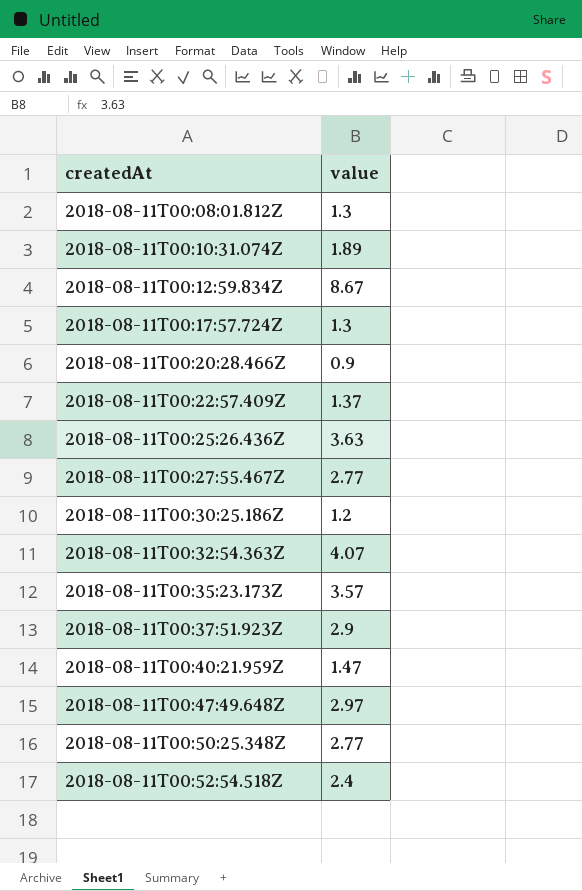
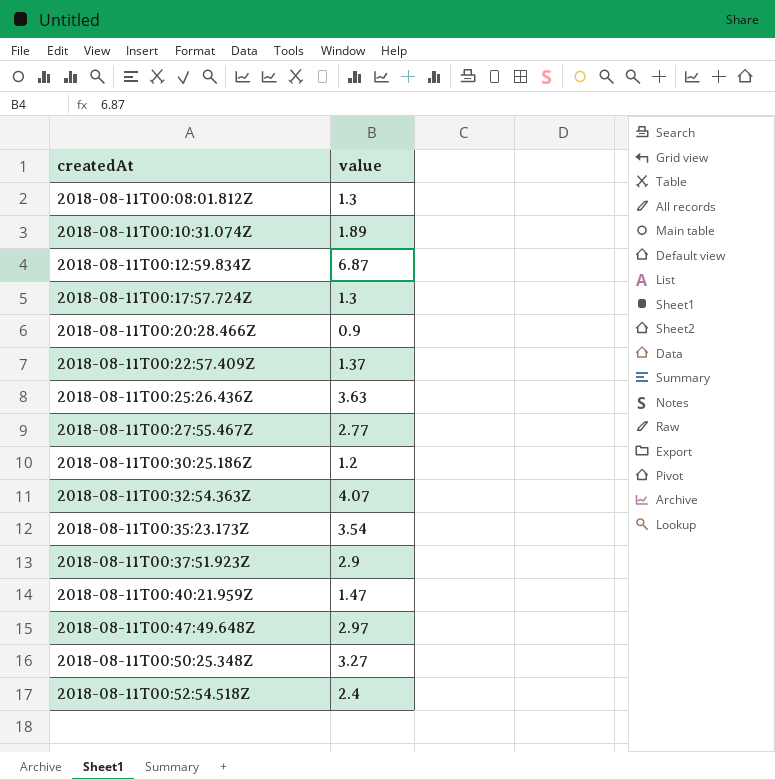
2018-08-11T00:12:59.834Z | value: 8.67 -> 6.87
2018-08-11T00:35:23.173Z | value: 3.57 -> 3.54
2018-08-11T00:50:25.348Z | value: 2.77 -> 3.27

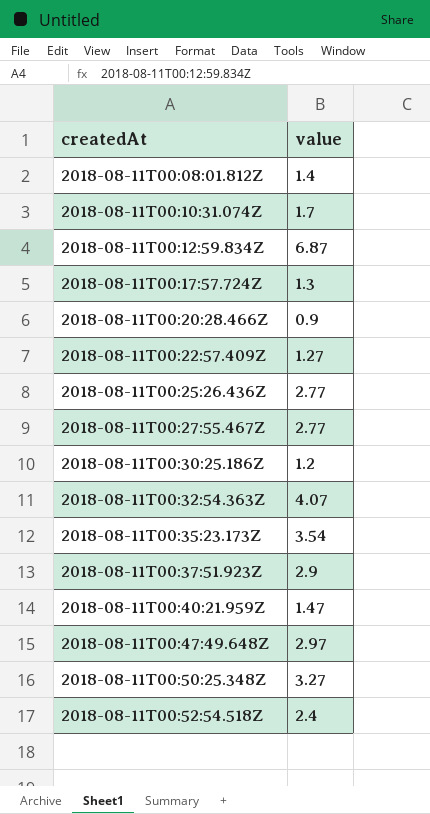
2018-08-11T00:08:01.812Z | value: 1.3 -> 1.4
2018-08-11T00:10:31.074Z | value: 1.89 -> 1.7
2018-08-11T00:22:57.409Z | value: 1.37 -> 1.27
2018-08-11T00:25:26.436Z | value: 3.63 -> 2.77

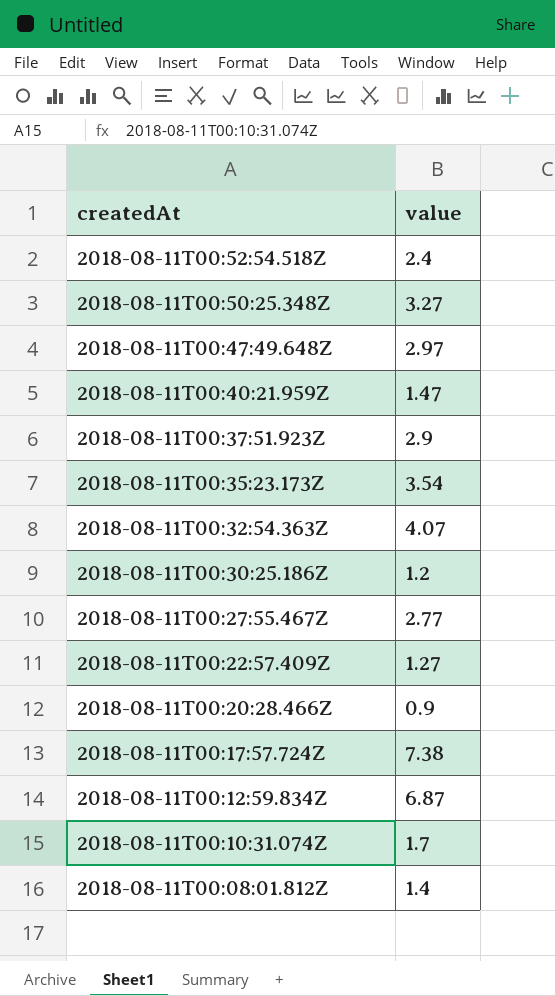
row order: createdAt ascending -> createdAt descending
row 2018-08-11T00:25:26.436Z: 2.77 -> none
2018-08-11T00:17:57.724Z | value: 1.3 -> 7.38

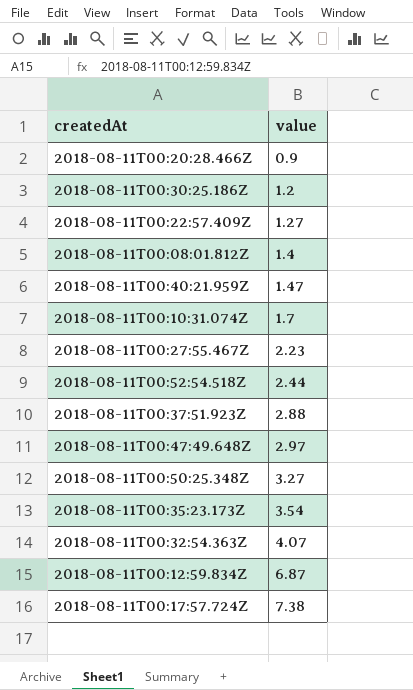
row order: createdAt descending -> value ascending
2018-08-11T00:27:55.467Z | value: 2.77 -> 2.23
2018-08-11T00:52:54.518Z | value: 2.4 -> 2.44
2018-08-11T00:37:51.923Z | value: 2.9 -> 2.88

